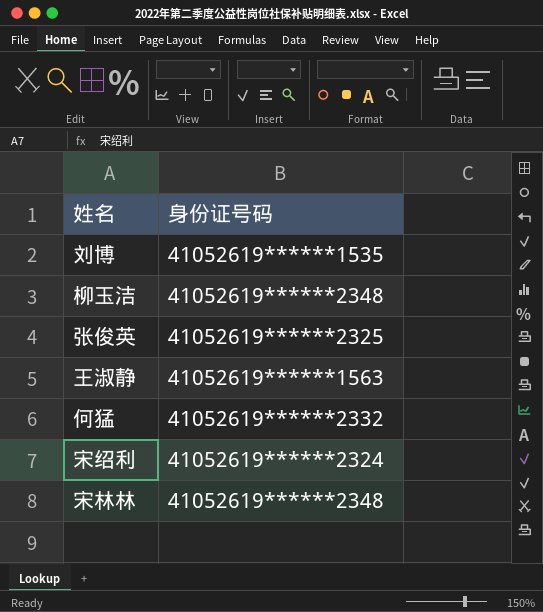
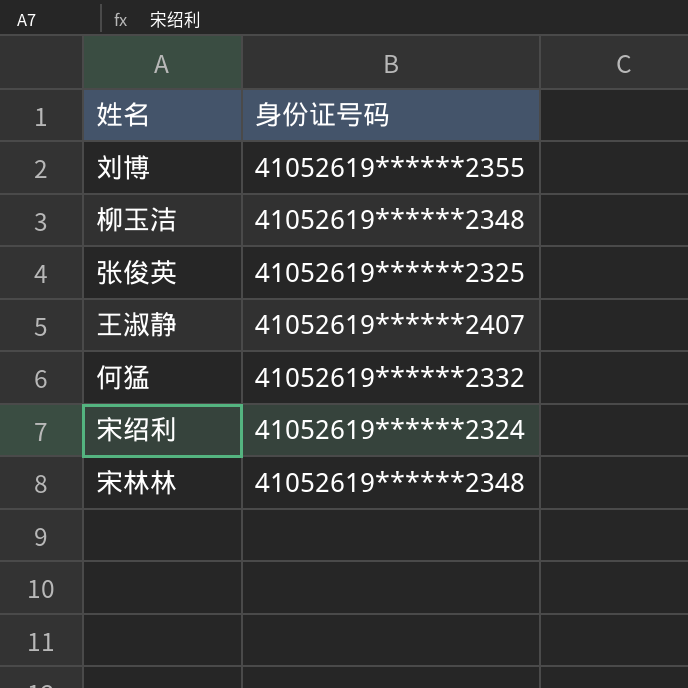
刘博 | 身份证号码: 41052619******1535 -> 41052619******2355
王淑静 | 身份证号码: 41052619******1563 -> 41052619******2407

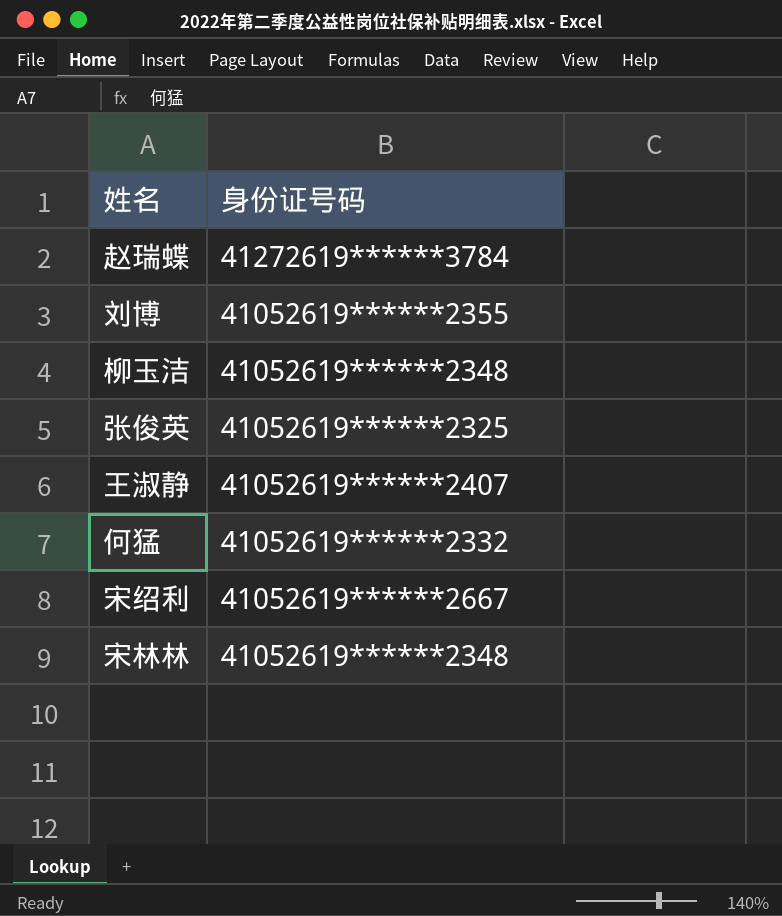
row 赵瑞蝶: none -> 41272619******3784
宋绍利 | 身份证号码: 41052619******2324 -> 41052619******2667

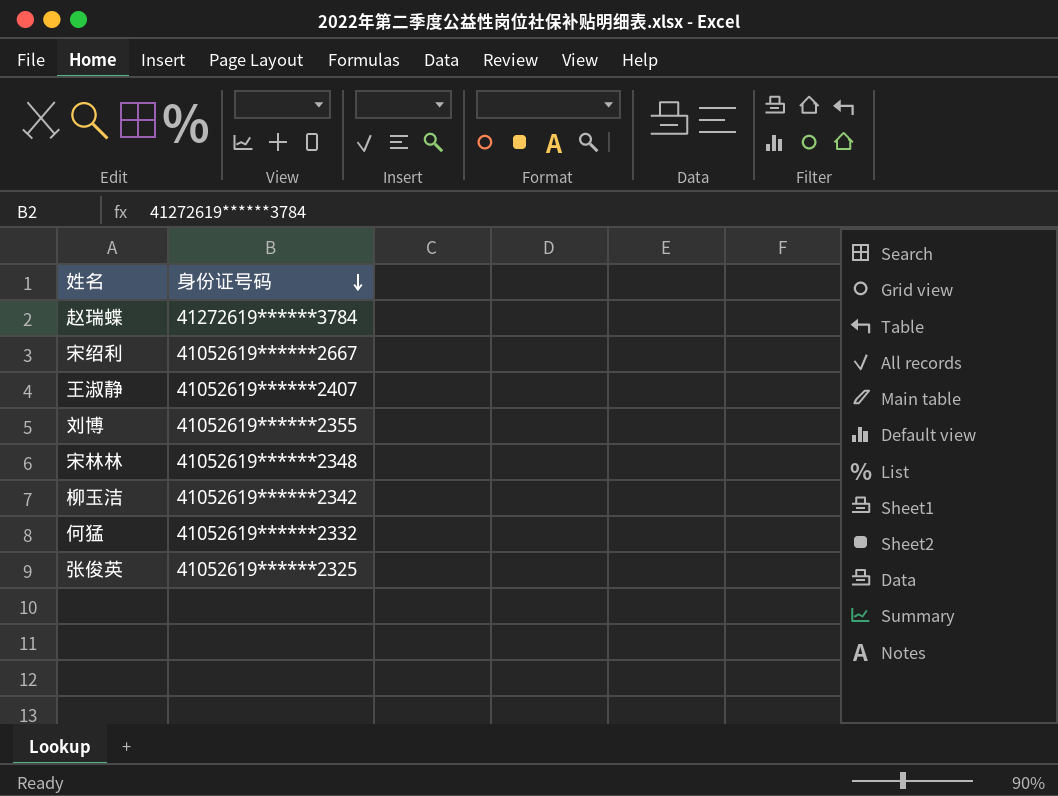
row order: none -> 身份证号码 descending
柳玉洁 | 身份证号码: 41052619******2348 -> 41052619******2342

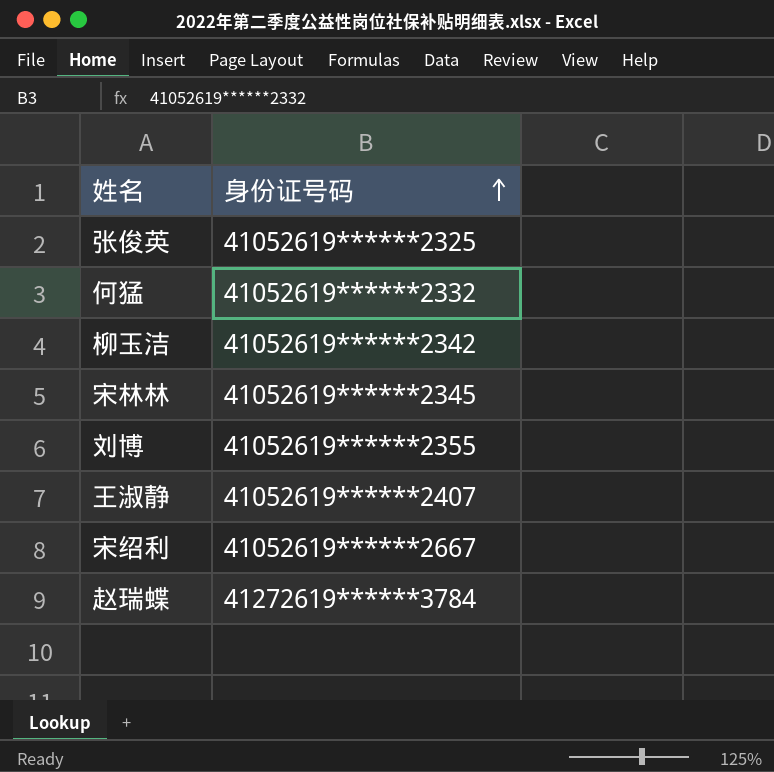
row order: 身份证号码 descending -> 身份证号码 ascending
宋林林 | 身份证号码: 41052619******2348 -> 41052619******2345

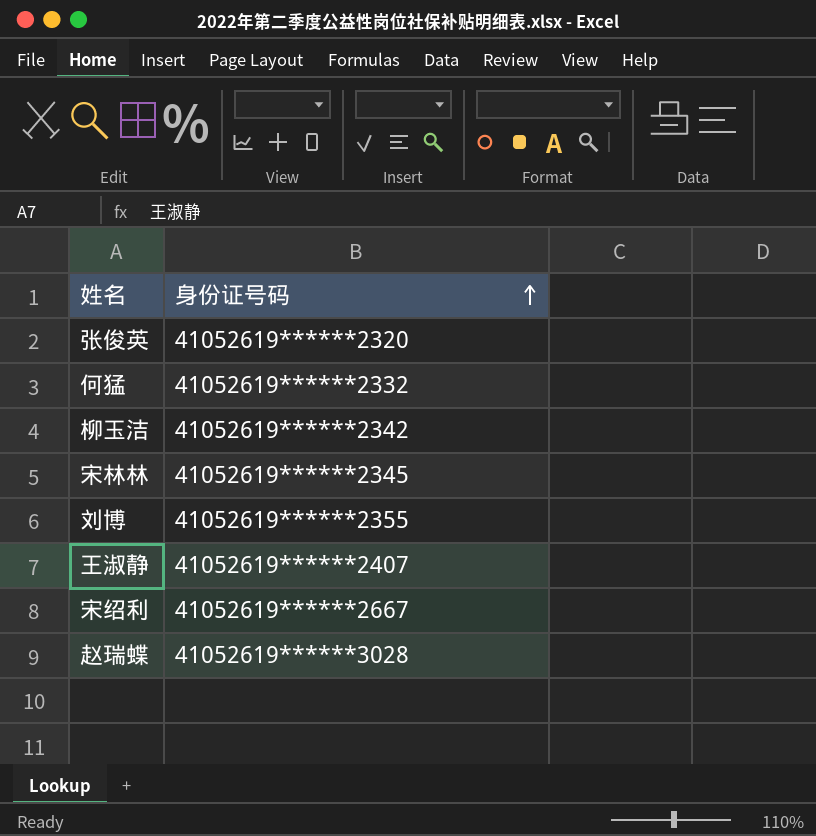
张俊英 | 身份证号码: 41052619******2325 -> 41052619******2320
赵瑞蝶 | 身份证号码: 41272619******3784 -> 41052619******3028

